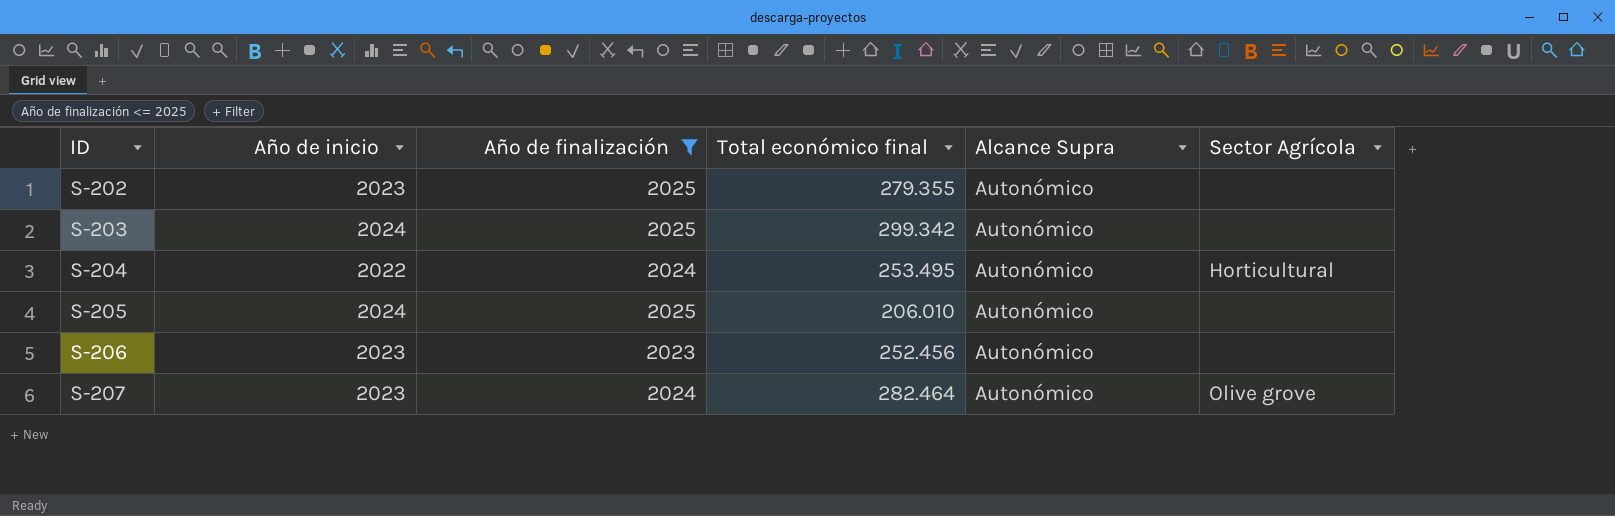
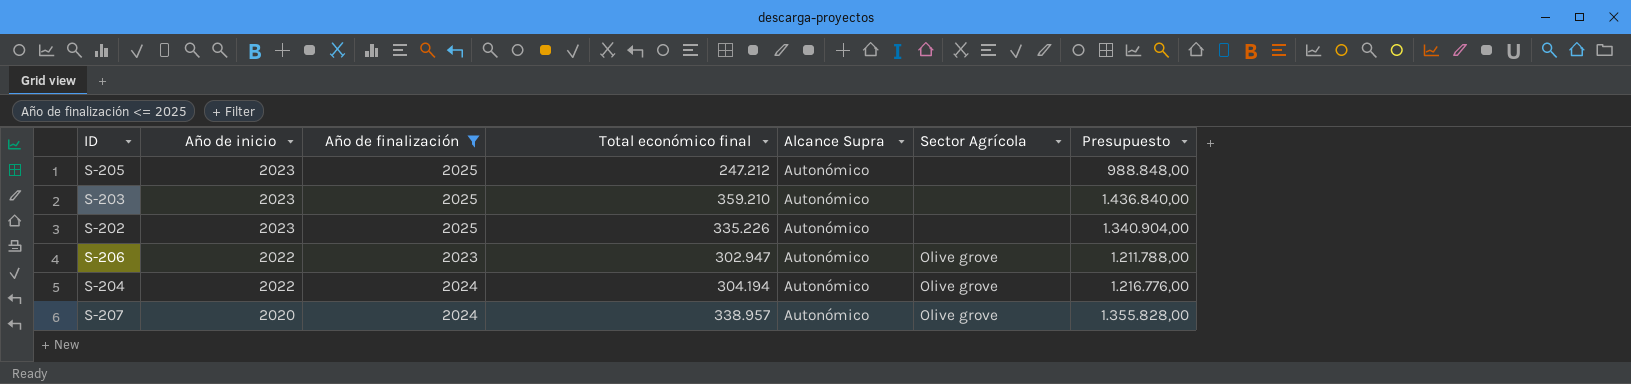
row order: ID ascending -> Año de inicio descending
column Presupuesto | formula: none -> [Total económico final] * 4
S-205 | Año de inicio: 2024 -> 2023
S-205 | Total económico final: 206.010 -> 247.212
S-203 | Año de inicio: 2024 -> 2023
S-203 | Total económico final: 299.342 -> 359.210
S-202 | Total económico final: 279.355 -> 335.226
S-206 | Año de inicio: 2023 -> 2022
S-206 | Total económico final: 252.456 -> 302.947
S-206 | Sector Agrícola: none -> Olive grove
S-204 | Total económico final: 253.495 -> 304.194
S-204 | Sector Agrícola: Horticultural -> Olive grove
S-207 | Año de inicio: 2023 -> 2020
S-207 | Total económico final: 282.464 -> 338.957

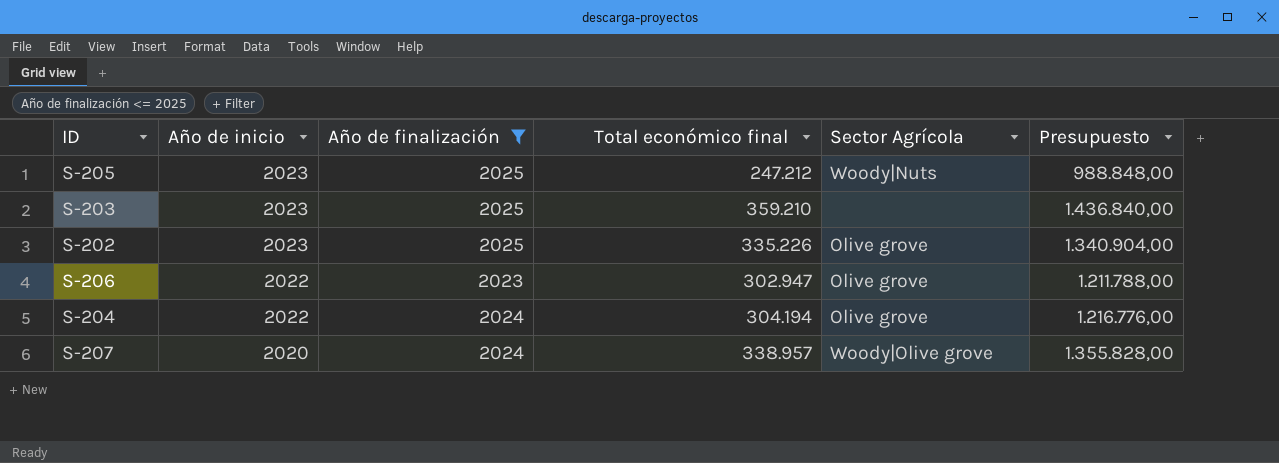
column Alcance Supra | position: 5 -> none
S-205 | Sector Agrícola: none -> Woody|Nuts
S-202 | Sector Agrícola: none -> Olive grove
S-207 | Sector Agrícola: Olive grove -> Woody|Olive grove

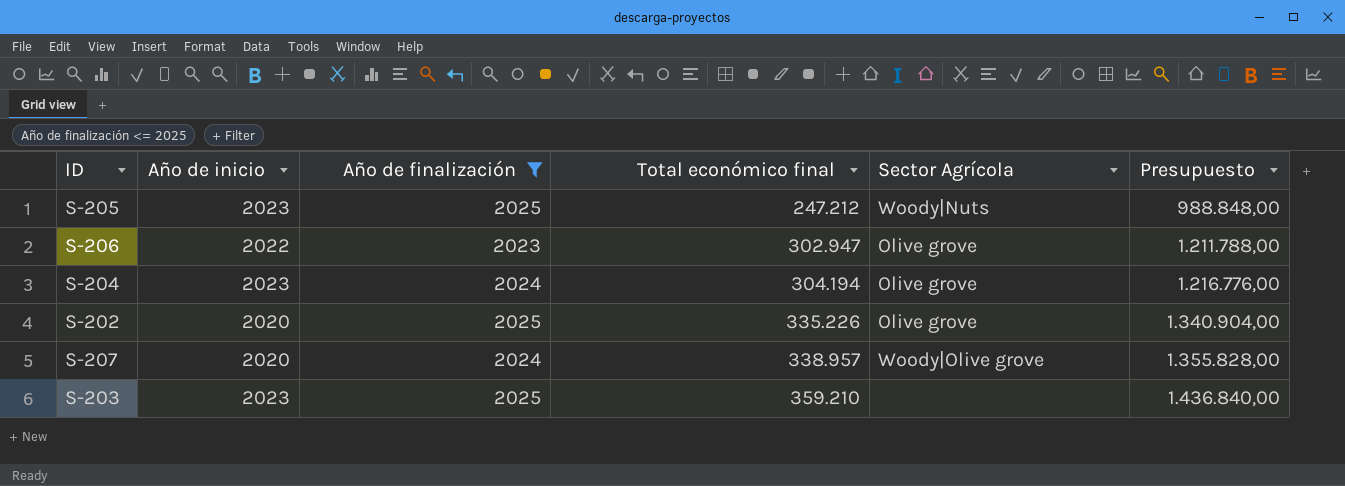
row order: Año de inicio descending -> Total económico final ascending
S-204 | Año de inicio: 2022 -> 2023
S-202 | Año de inicio: 2023 -> 2020

